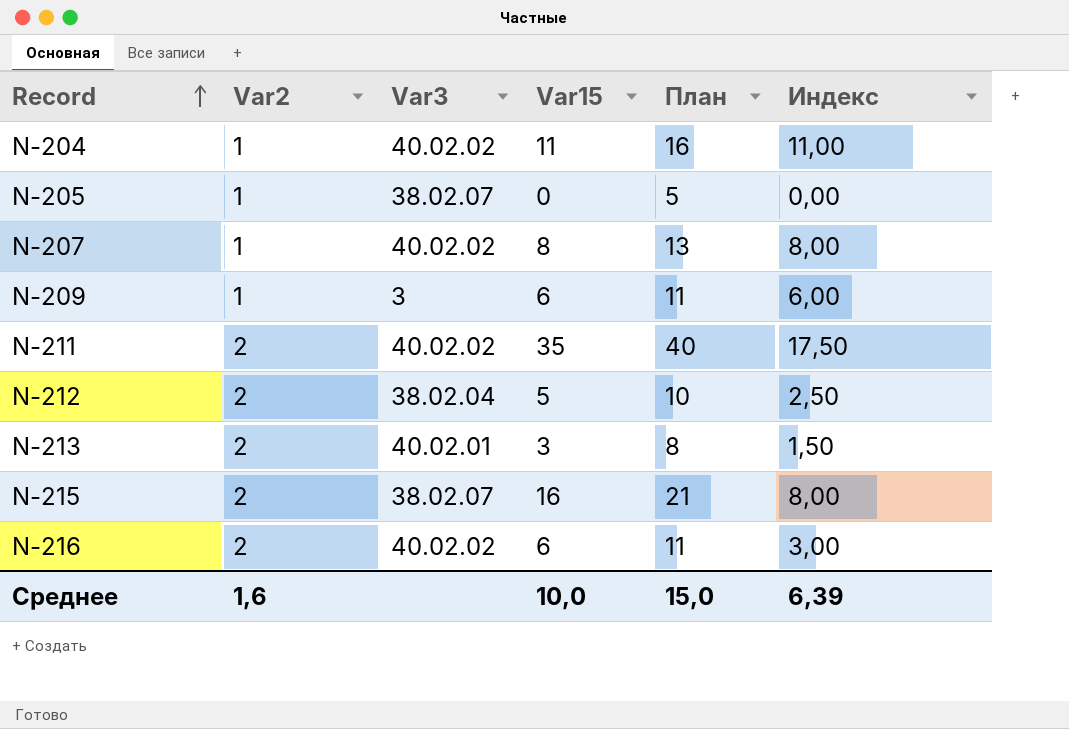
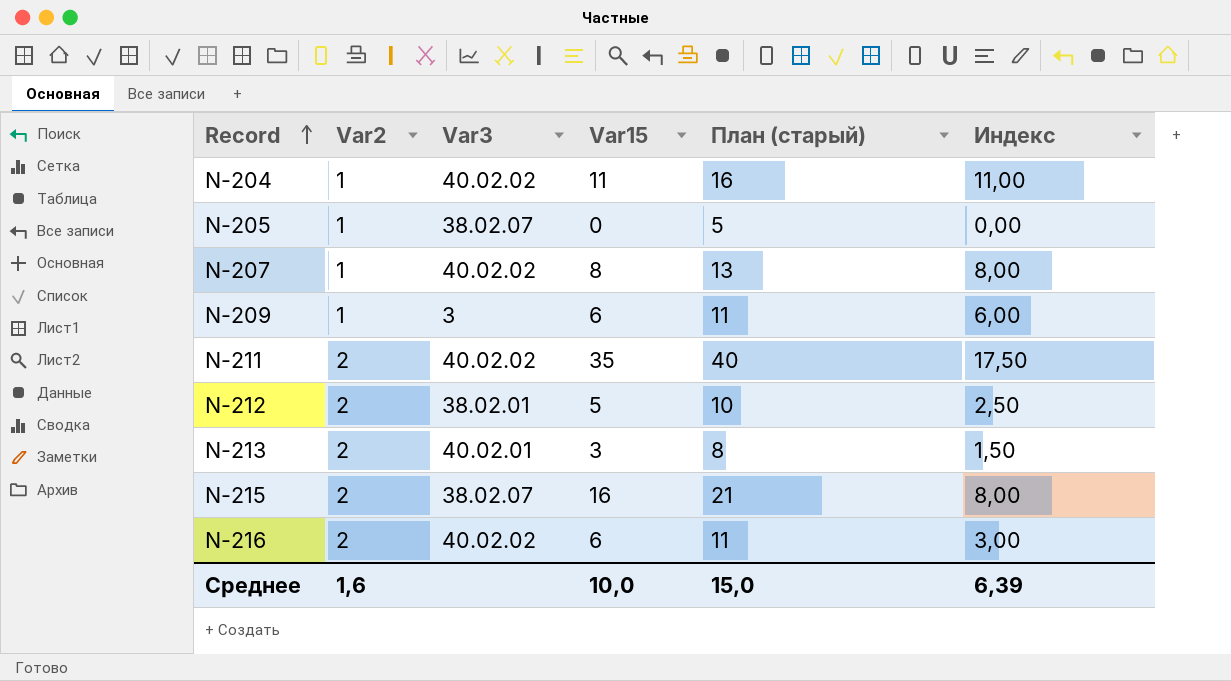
column name: План -> План (старый)
N-212 | Var3: 38.02.04 -> 38.02.01

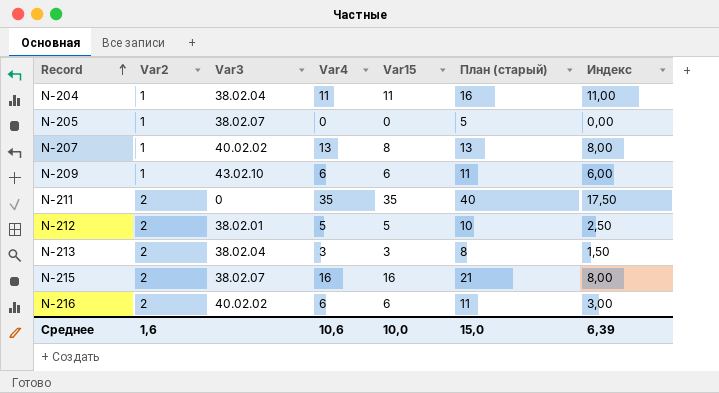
column Var4 | position: none -> 4
N-204 | Var3: 40.02.02 -> 38.02.04
N-209 | Var3: 3 -> 43.02.10
N-211 | Var3: 40.02.02 -> 0
N-213 | Var3: 40.02.01 -> 38.02.04

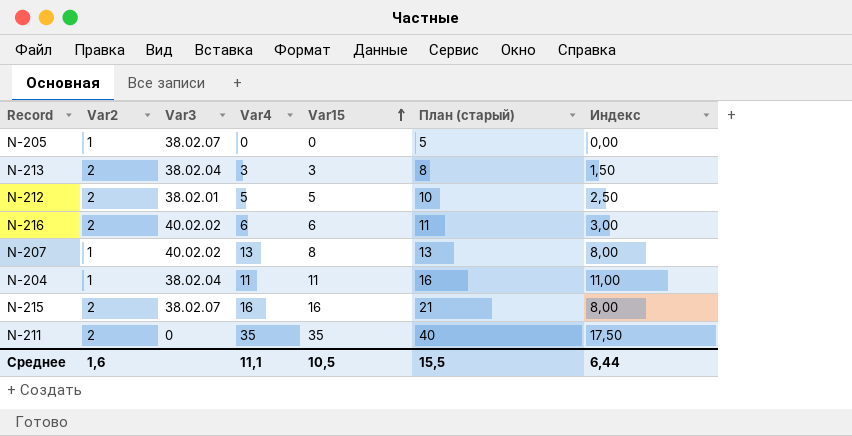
row order: Record ascending -> Var15 ascending
row N-209: 1 | 43.02.10 | 6 | 6 | 11 | 6,00 -> none
Среднее | Var4: 10,6 -> 11,1
Среднее | Var15: 10,0 -> 10,5
Среднее | План (старый): 15,0 -> 15,5
Среднее | Индекс: 6,39 -> 6,44

